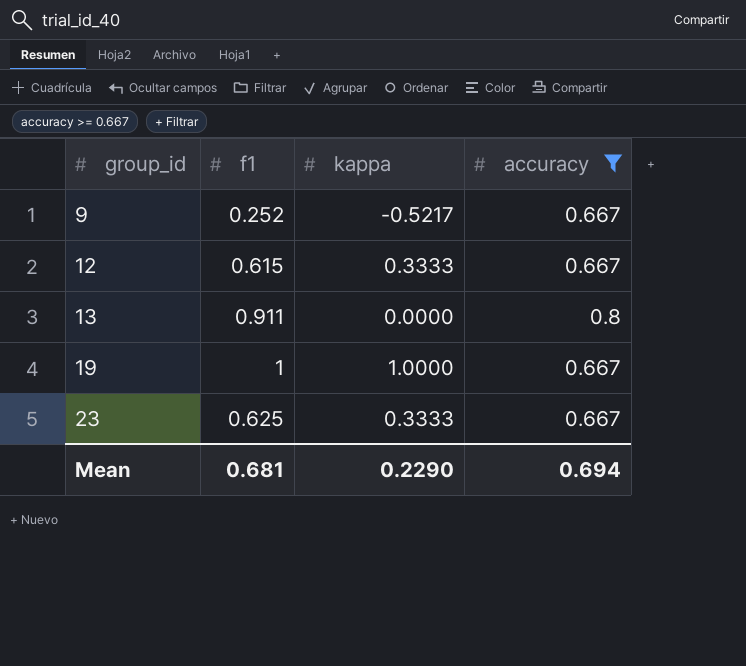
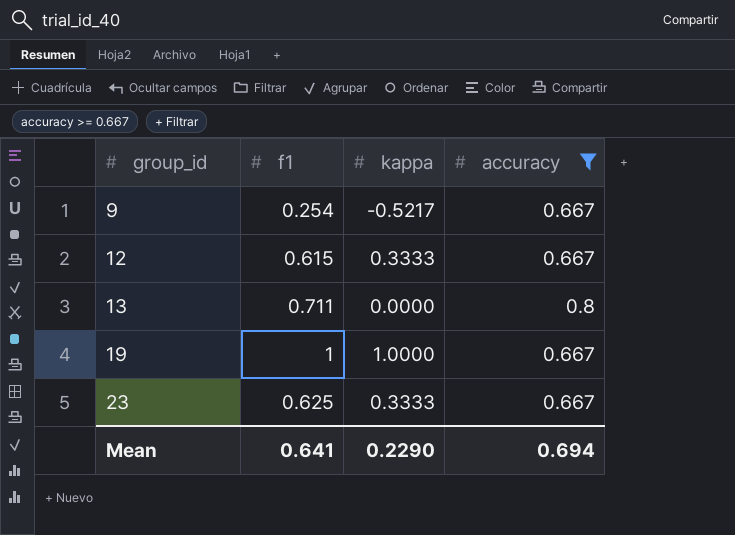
9 | f1: 0.252 -> 0.254
13 | f1: 0.911 -> 0.711
Mean | f1: 0.681 -> 0.641

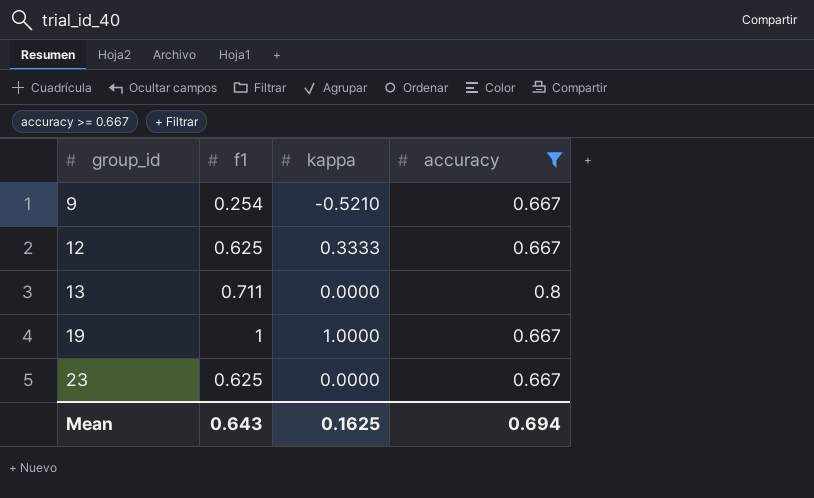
9 | kappa: -0.5217 -> -0.5210
12 | f1: 0.615 -> 0.625
23 | kappa: 0.3333 -> 0.0000
Mean | f1: 0.641 -> 0.643
Mean | kappa: 0.2290 -> 0.1625

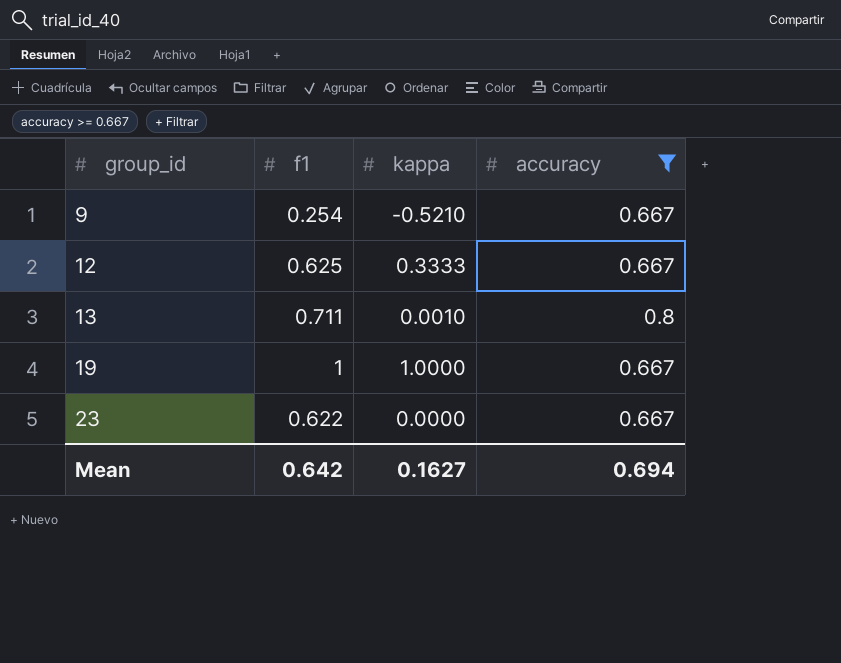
13 | kappa: 0.0000 -> 0.0010
23 | f1: 0.625 -> 0.622
Mean | f1: 0.643 -> 0.642
Mean | kappa: 0.1625 -> 0.1627

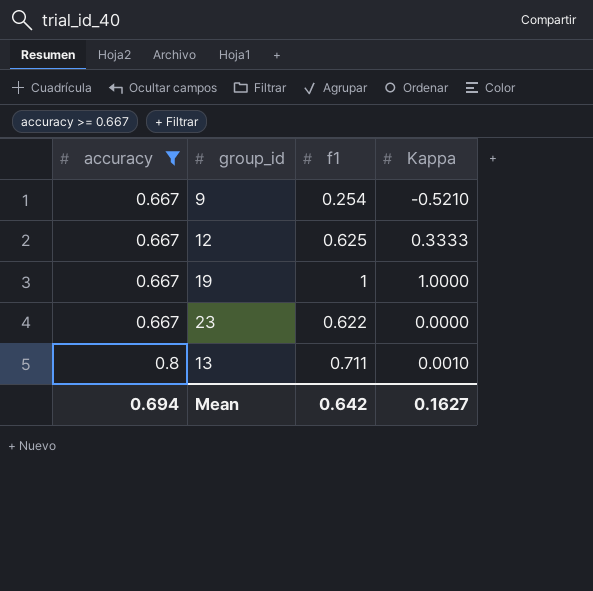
row order: group_id ascending -> accuracy ascending
column accuracy | position: 4 -> 1
column name: kappa -> Kappa

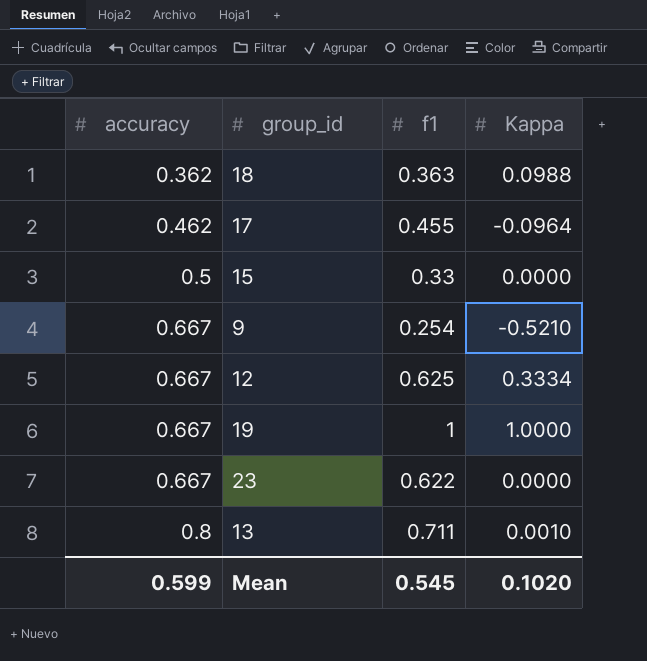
filter: accuracy >= 0.667 -> none
12 | Kappa: 0.3333 -> 0.3334
Mean | accuracy: 0.694 -> 0.599
Mean | f1: 0.642 -> 0.545
Mean | Kappa: 0.1627 -> 0.1020

